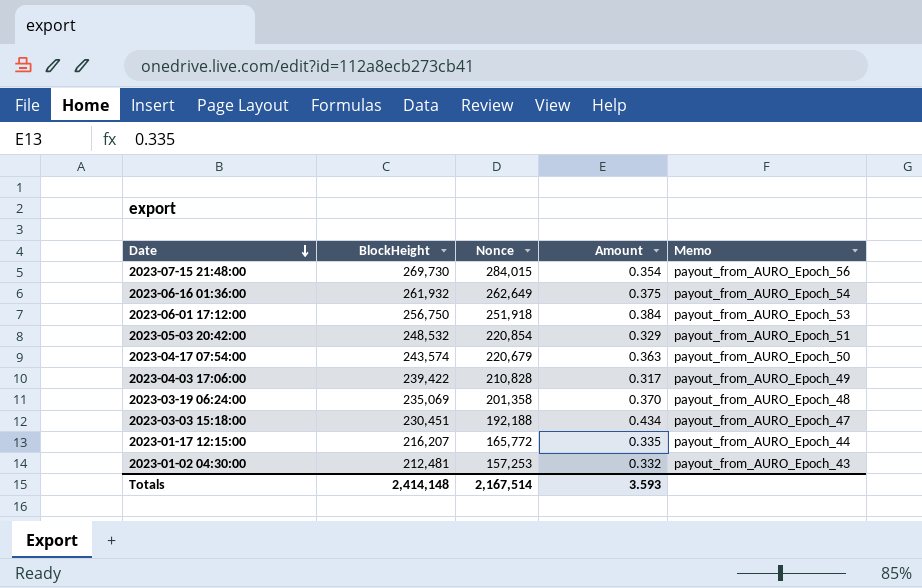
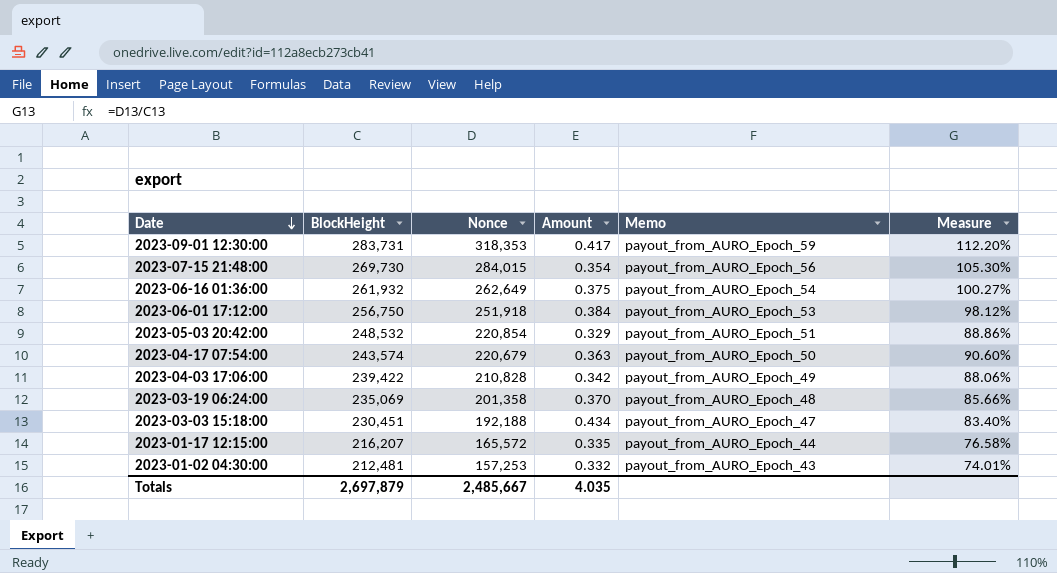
column Measure | formula: none -> [Nonce] / [BlockHeight]
row 2023-09-01 12:30:00: none -> 283,731 | 318,353 | 0.417 | payout_from_AURO_Epoch_59 | 112.20%
2023-04-03 17:06:00 | Amount: 0.317 -> 0.342
2023-01-17 12:15:00 | Nonce: 165,772 -> 165,572
Totals | BlockHeight: 2,414,148 -> 2,697,879
Totals | Nonce: 2,167,514 -> 2,485,667
Totals | Amount: 3.593 -> 4.035

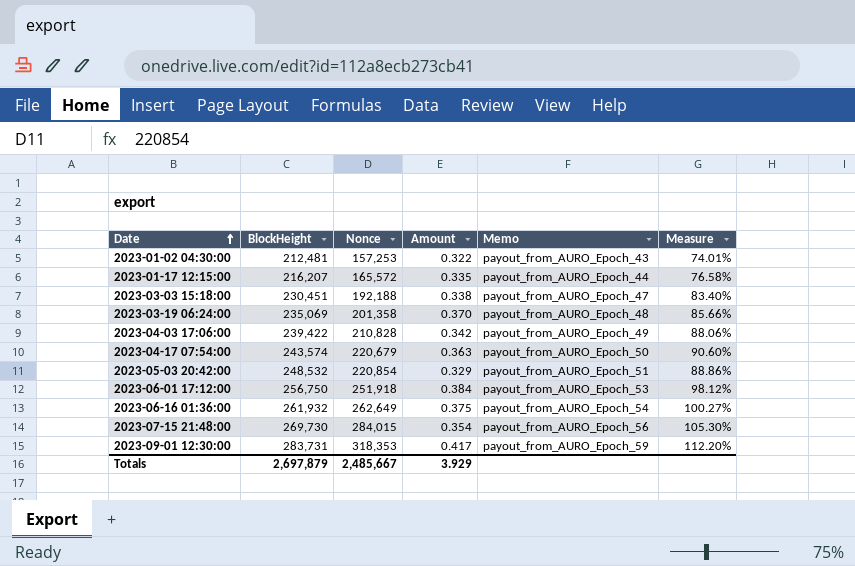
row order: Date descending -> Date ascending
2023-01-02 04:30:00 | Amount: 0.332 -> 0.322
2023-03-03 15:18:00 | Amount: 0.434 -> 0.338
Totals | Amount: 4.035 -> 3.929

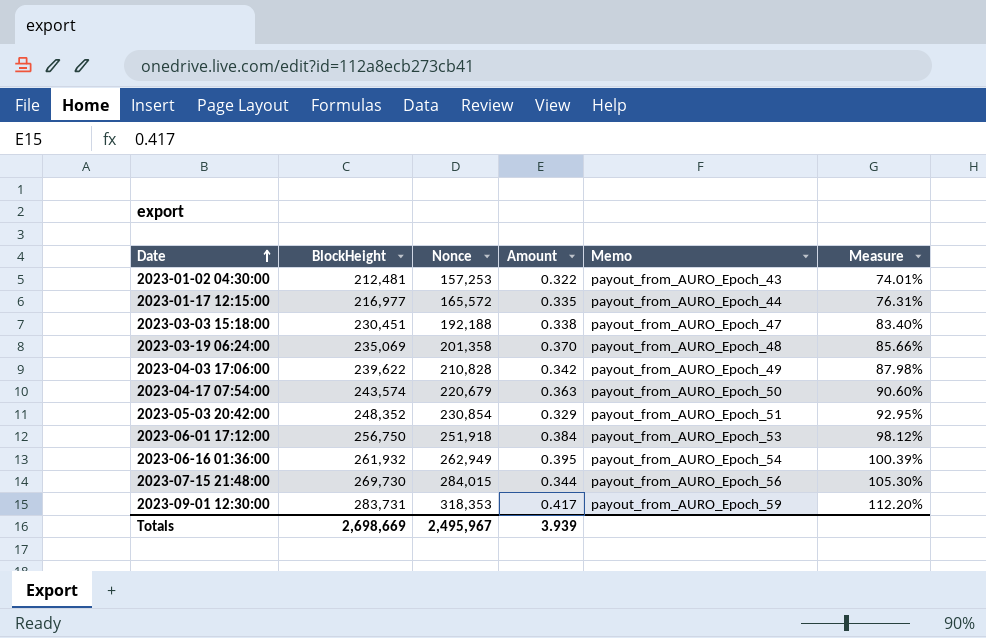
2023-01-17 12:15:00 | BlockHeight: 216,207 -> 216,977
2023-01-17 12:15:00 | Measure: 76.58% -> 76.31%
2023-04-03 17:06:00 | BlockHeight: 239,422 -> 239,622
2023-04-03 17:06:00 | Measure: 88.06% -> 87.98%
2023-05-03 20:42:00 | BlockHeight: 248,532 -> 248,352
2023-05-03 20:42:00 | Nonce: 220,854 -> 230,854
2023-05-03 20:42:00 | Measure: 88.86% -> 92.95%
2023-06-16 01:36:00 | Nonce: 262,649 -> 262,949
2023-06-16 01:36:00 | Amount: 0.375 -> 0.395
2023-06-16 01:36:00 | Measure: 100.27% -> 100.39%
2023-07-15 21:48:00 | Amount: 0.354 -> 0.344
Totals | BlockHeight: 2,697,879 -> 2,698,669
Totals | Nonce: 2,485,667 -> 2,495,967
Totals | Amount: 3.929 -> 3.939

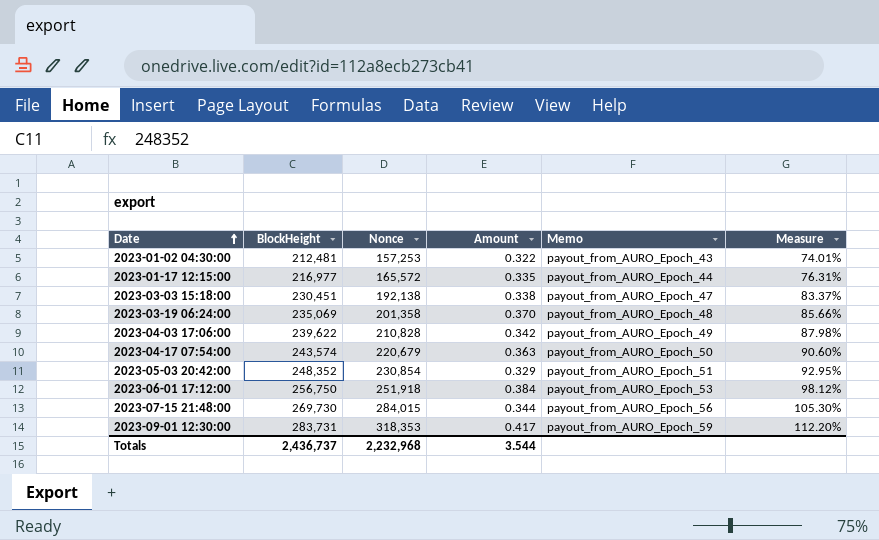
row 2023-06-16 01:36:00: 261,932 | 262,949 | 0.395 | payout_from_AURO_Epoch_54 | 100.39% -> none
2023-03-03 15:18:00 | Nonce: 192,188 -> 192,138
2023-03-03 15:18:00 | Measure: 83.40% -> 83.37%
Totals | BlockHeight: 2,698,669 -> 2,436,737
Totals | Nonce: 2,495,967 -> 2,232,968
Totals | Amount: 3.939 -> 3.544

